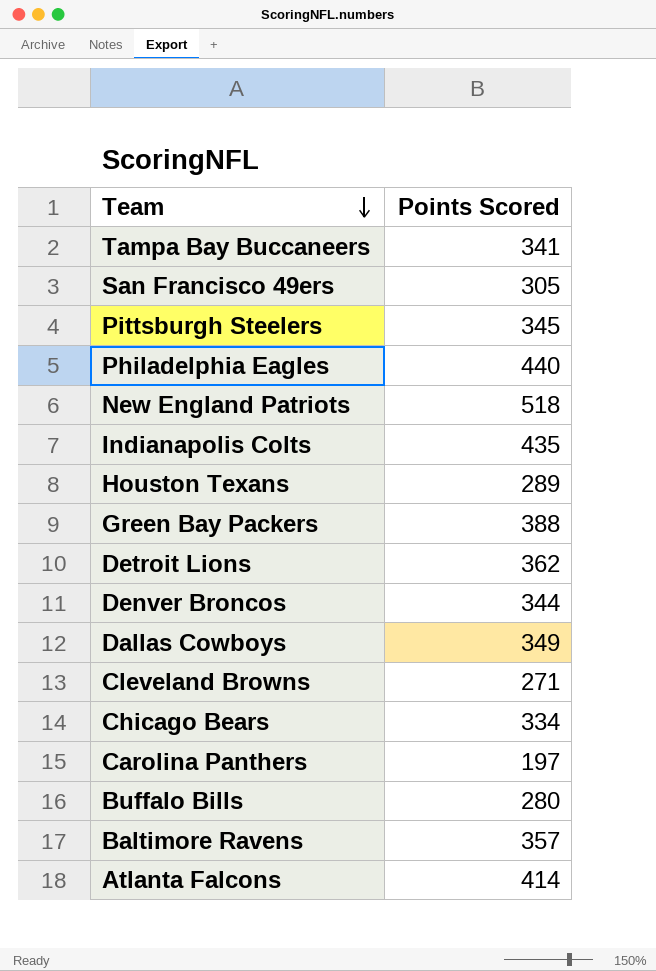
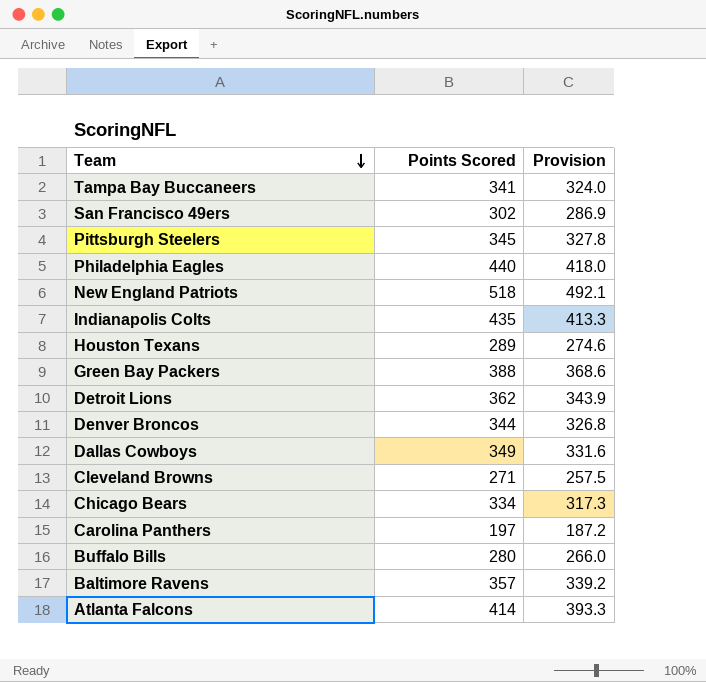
column Provision | formula: none -> [Points Scored] * 0.95
San Francisco 49ers | Points Scored: 305 -> 302

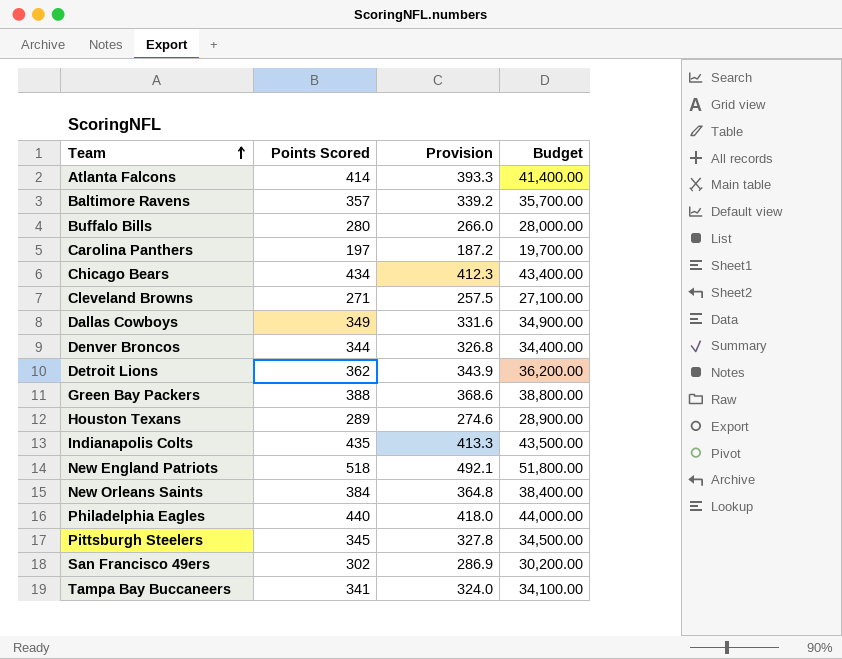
row order: Team descending -> Team ascending
column Budget | formula: none -> [Points Scored] * 100
Chicago Bears | Points Scored: 334 -> 434
Chicago Bears | Provision: 317.3 -> 412.3
row New Orleans Saints: none -> 384 | 364.8 | 38,400.00

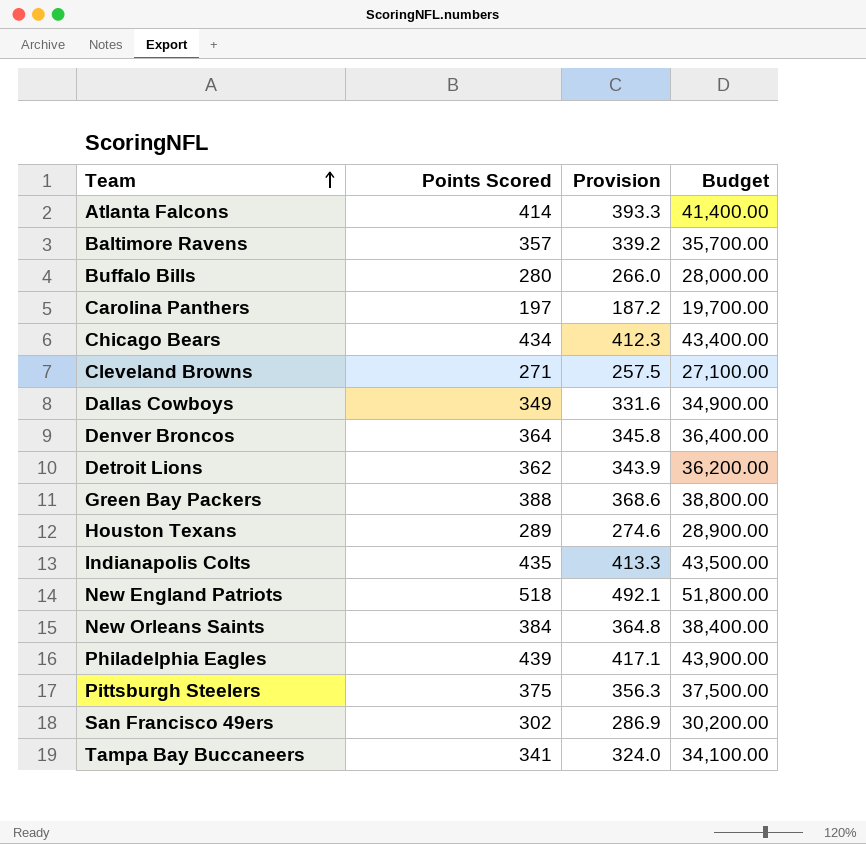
Denver Broncos | Points Scored: 344 -> 364
Denver Broncos | Provision: 326.8 -> 345.8
Denver Broncos | Budget: 34,400.00 -> 36,400.00
Philadelphia Eagles | Points Scored: 440 -> 439
Philadelphia Eagles | Provision: 418.0 -> 417.1
Philadelphia Eagles | Budget: 44,000.00 -> 43,900.00
Pittsburgh Steelers | Points Scored: 345 -> 375
Pittsburgh Steelers | Provision: 327.8 -> 356.3
Pittsburgh Steelers | Budget: 34,500.00 -> 37,500.00

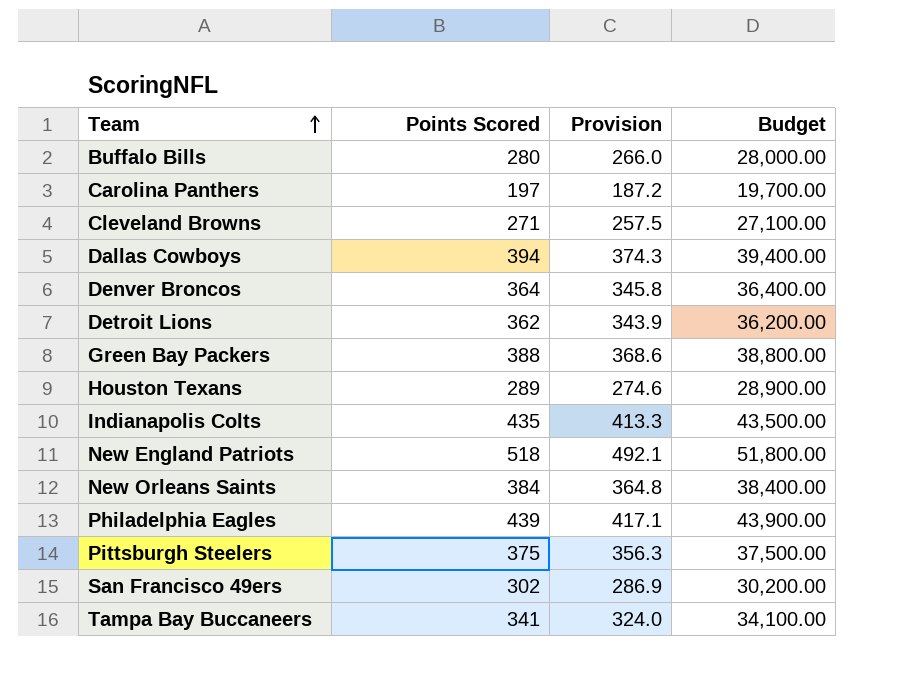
row Atlanta Falcons: 414 | 393.3 | 41,400.00 -> none
row Baltimore Ravens: 357 | 339.2 | 35,700.00 -> none
row Chicago Bears: 434 | 412.3 | 43,400.00 -> none
Dallas Cowboys | Points Scored: 349 -> 394
Dallas Cowboys | Provision: 331.6 -> 374.3
Dallas Cowboys | Budget: 34,900.00 -> 39,400.00

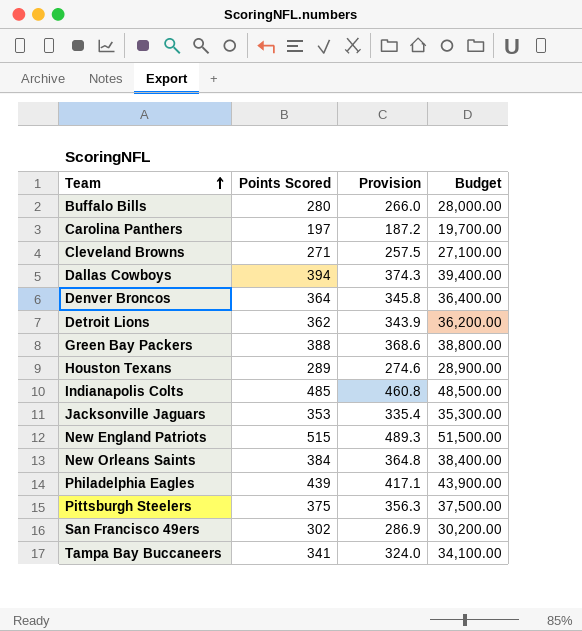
Indianapolis Colts | Points Scored: 435 -> 485
Indianapolis Colts | Provision: 413.3 -> 460.8
Indianapolis Colts | Budget: 43,500.00 -> 48,500.00
row Jacksonville Jaguars: none -> 353 | 335.4 | 35,300.00
New England Patriots | Points Scored: 518 -> 515
New England Patriots | Provision: 492.1 -> 489.3
New England Patriots | Budget: 51,800.00 -> 51,500.00

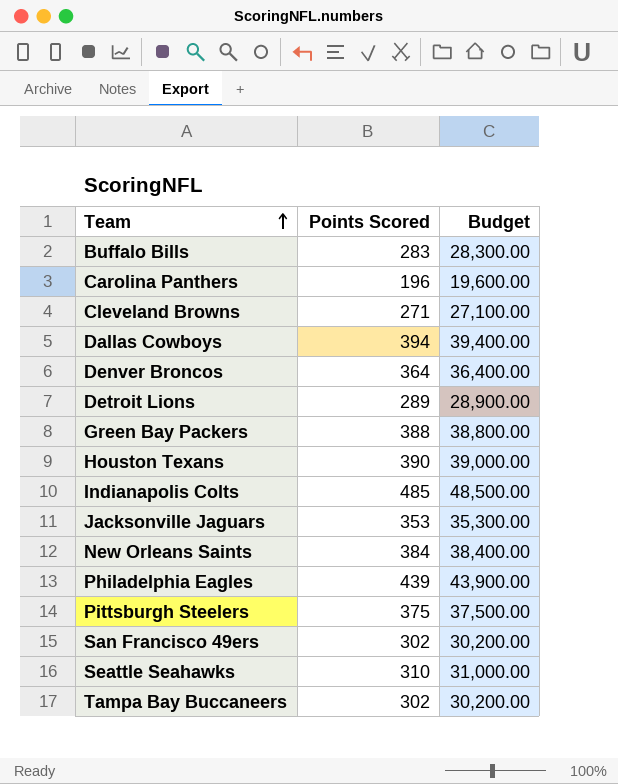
column Provision | formula: [Points Scored] * 0.95 -> none
row New England Patriots: 515 | 489.3 | 51,500.00 -> none
Buffalo Bills | Points Scored: 280 -> 283
Buffalo Bills | Budget: 28,000.00 -> 28,300.00
Carolina Panthers | Points Scored: 197 -> 196
Carolina Panthers | Budget: 19,700.00 -> 19,600.00
Detroit Lions | Points Scored: 362 -> 289
Detroit Lions | Budget: 36,200.00 -> 28,900.00
Houston Texans | Points Scored: 289 -> 390
Houston Texans | Budget: 28,900.00 -> 39,000.00
row Seattle Seahawks: none -> 310 | 31,000.00
Tampa Bay Buccaneers | Points Scored: 341 -> 302
Tampa Bay Buccaneers | Budget: 34,100.00 -> 30,200.00

